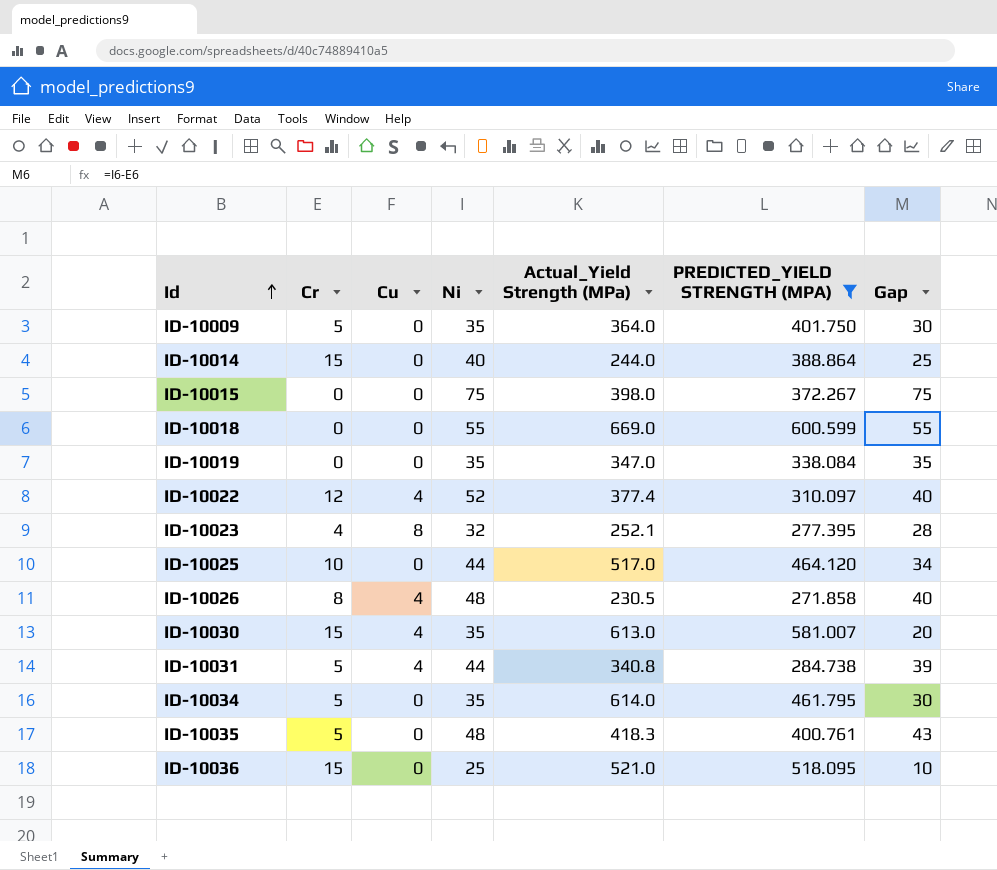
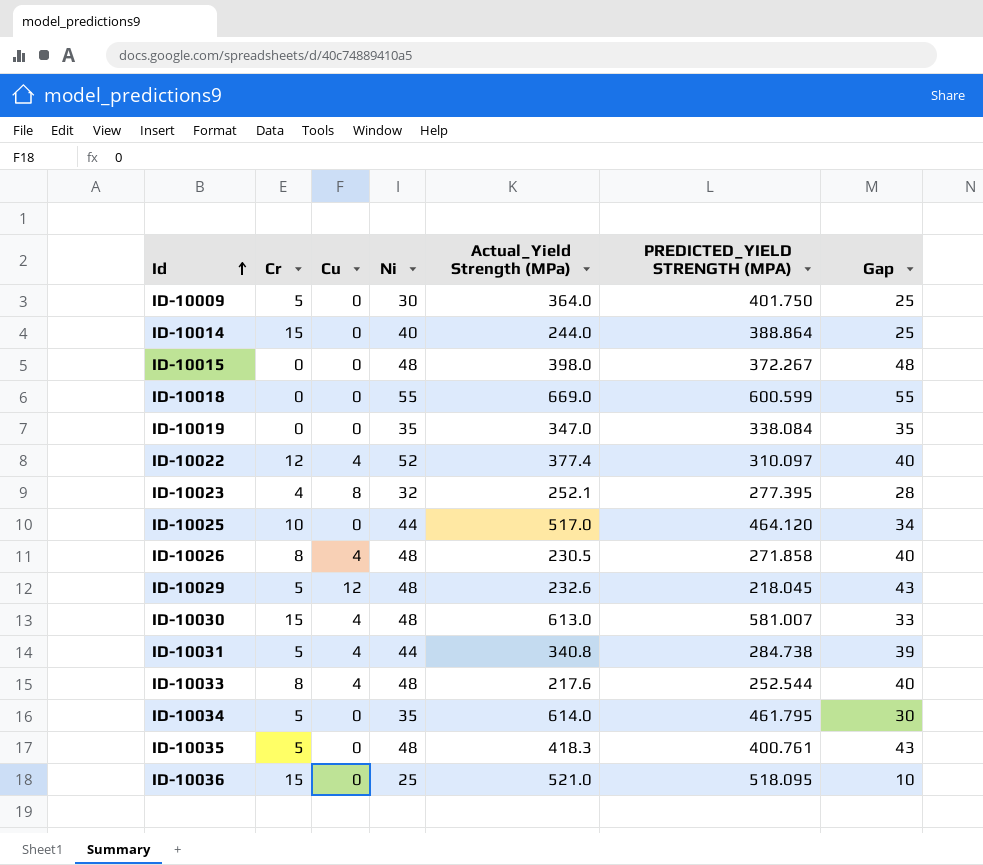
filter: PREDICTED_YIELD STRENGTH (MPA) >= 271.858 -> none
ID-10009 | Ni: 35 -> 30
ID-10009 | Gap: 30 -> 25
ID-10015 | Ni: 75 -> 48
ID-10015 | Gap: 75 -> 48
ID-10030 | Ni: 35 -> 48
ID-10030 | Gap: 20 -> 33

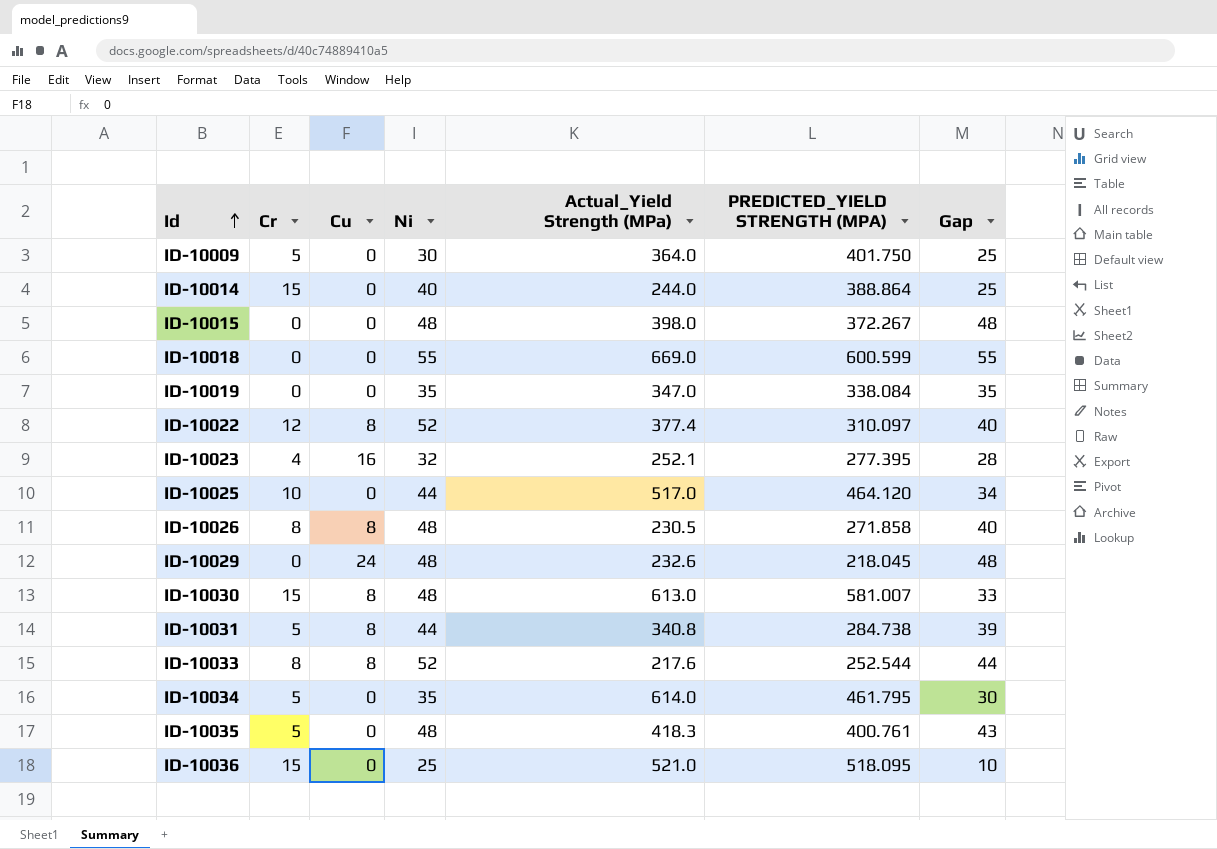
ID-10022 | Cu: 4 -> 8
ID-10023 | Cu: 8 -> 16
ID-10026 | Cu: 4 -> 8
ID-10029 | Cr: 5 -> 0
ID-10029 | Cu: 12 -> 24
ID-10029 | Gap: 43 -> 48
ID-10030 | Cu: 4 -> 8
ID-10031 | Cu: 4 -> 8
ID-10033 | Cu: 4 -> 8
ID-10033 | Ni: 48 -> 52
ID-10033 | Gap: 40 -> 44

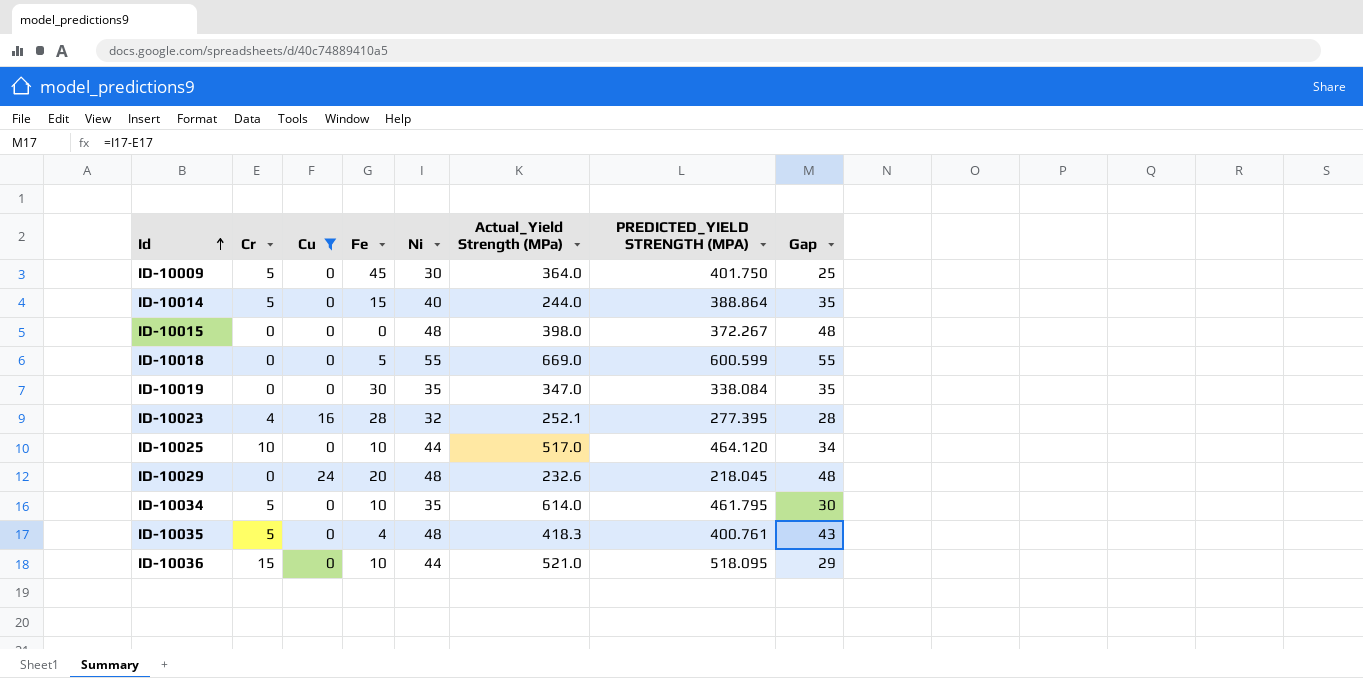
filter: none -> Cu != 8
column Fe | position: none -> 4
ID-10014 | Cr: 15 -> 5
ID-10014 | Gap: 25 -> 35
ID-10036 | Ni: 25 -> 44
ID-10036 | Gap: 10 -> 29

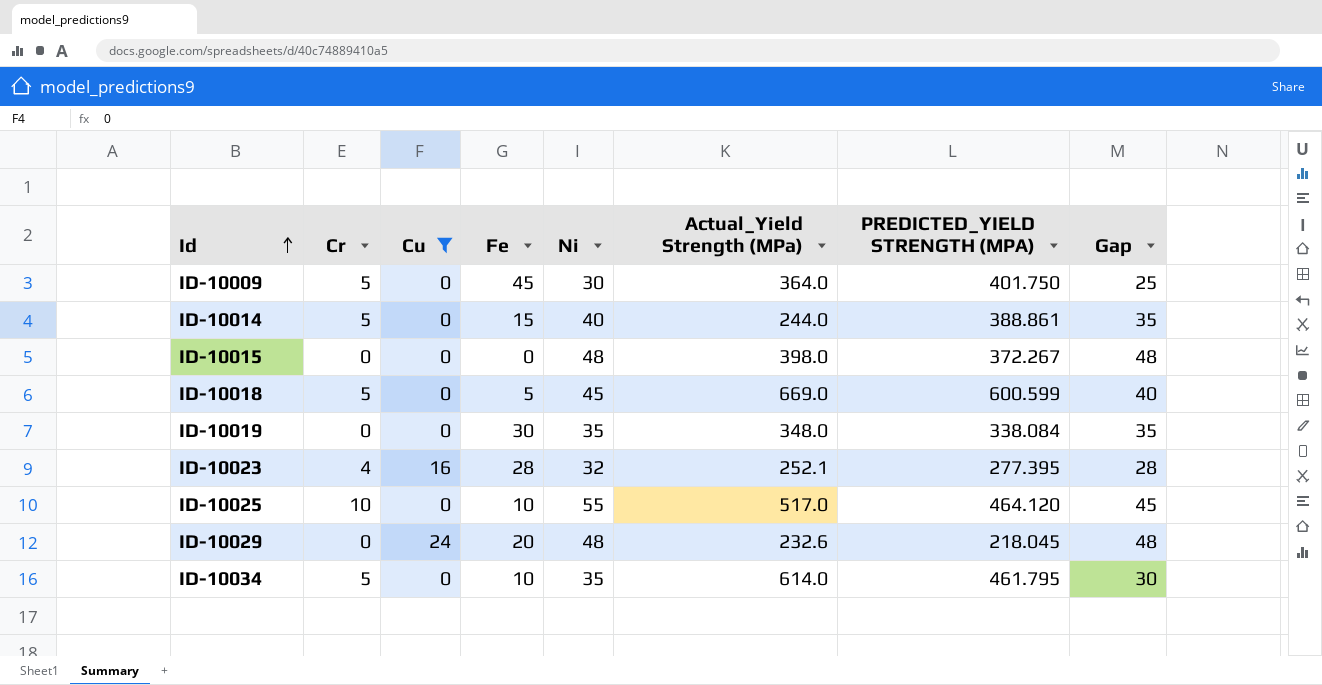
row ID-10035: 5 | 0 | 4 | 48 | 418.3 | 400.761 | 43 -> none
row ID-10036: 15 | 0 | 10 | 44 | 521.0 | 518.095 | 29 -> none
ID-10014 | PREDICTED_YIELD STRENGTH (MPA): 388.864 -> 388.861
ID-10018 | Cr: 0 -> 5
ID-10018 | Ni: 55 -> 45
ID-10018 | Gap: 55 -> 40
ID-10019 | Actual_Yield Strength (MPa): 347.0 -> 348.0
ID-10025 | Ni: 44 -> 55
ID-10025 | Gap: 34 -> 45

